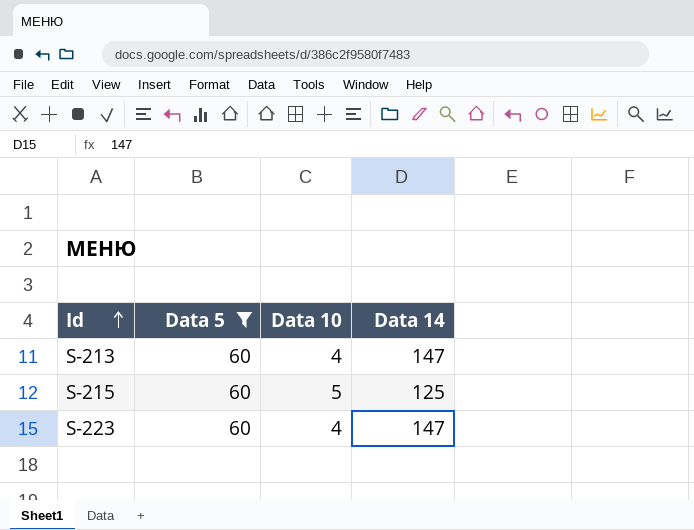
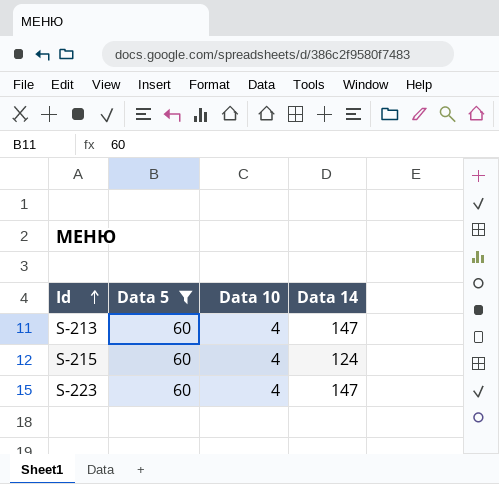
S-215 | Data 10: 5 -> 4
S-215 | Data 14: 125 -> 124

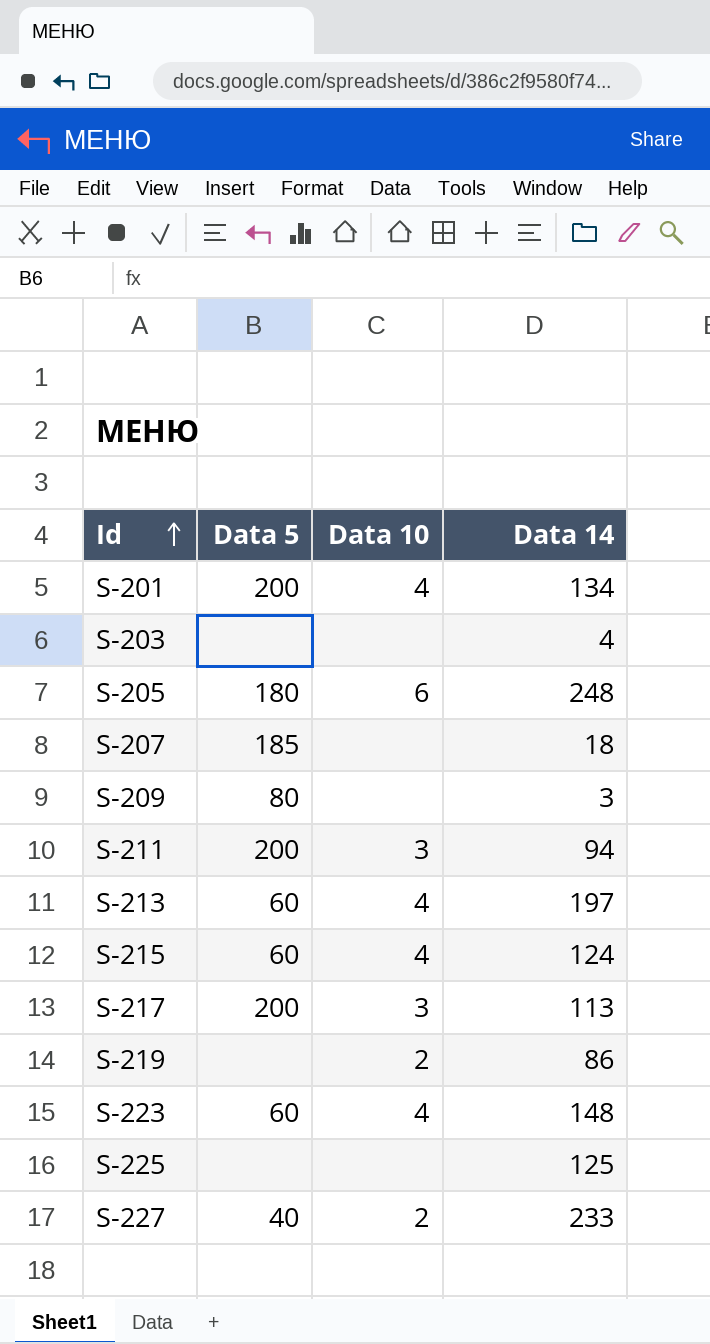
filter: Data 5 = 60 -> none
S-213 | Data 14: 147 -> 197
S-223 | Data 14: 147 -> 148

